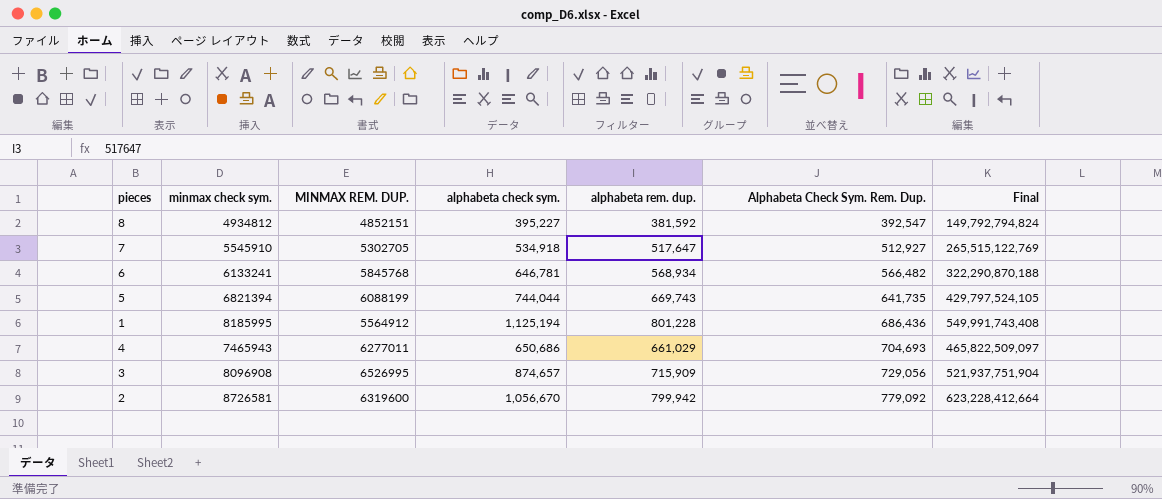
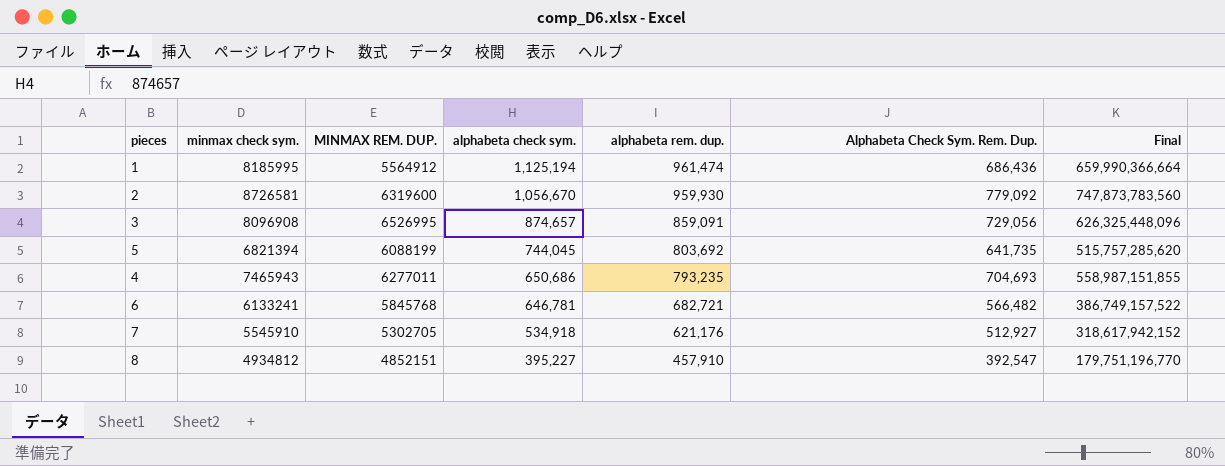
row order: Alphabeta Check Sym. Rem. Dup. ascending -> alphabeta check sym. descending
1 | alphabeta rem. dup.: 801,228 -> 961,474
1 | Final: 549,991,743,408 -> 659,990,366,664
2 | alphabeta rem. dup.: 799,942 -> 959,930
2 | Final: 623,228,412,664 -> 747,873,783,560
3 | alphabeta rem. dup.: 715,909 -> 859,091
3 | Final: 521,937,751,904 -> 626,325,448,096
5 | alphabeta check sym.: 744,044 -> 744,045
5 | alphabeta rem. dup.: 669,743 -> 803,692
5 | Final: 429,797,524,105 -> 515,757,285,620
4 | alphabeta rem. dup.: 661,029 -> 793,235
4 | Final: 465,822,509,097 -> 558,987,151,855
6 | alphabeta rem. dup.: 568,934 -> 682,721
6 | Final: 322,290,870,188 -> 386,749,157,522
7 | alphabeta rem. dup.: 517,647 -> 621,176
7 | Final: 265,515,122,769 -> 318,617,942,152
8 | alphabeta rem. dup.: 381,592 -> 457,910
8 | Final: 149,792,794,824 -> 179,751,196,770

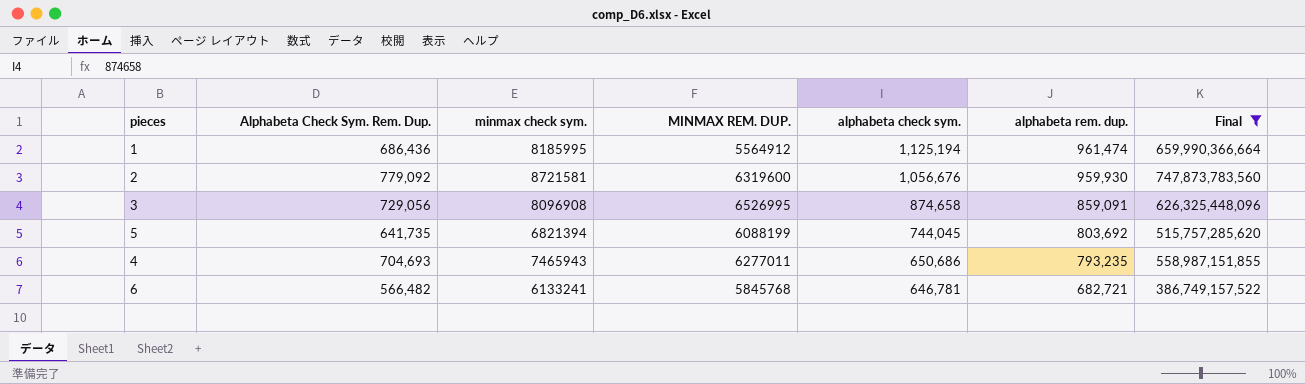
filter: none -> Final >= 386,749,157,522
column Alphabeta Check Sym. Rem. Dup. | position: 6 -> 2
2 | minmax check sym.: 8726581 -> 8721581
2 | alphabeta check sym.: 1,056,670 -> 1,056,676
3 | alphabeta check sym.: 874,657 -> 874,658

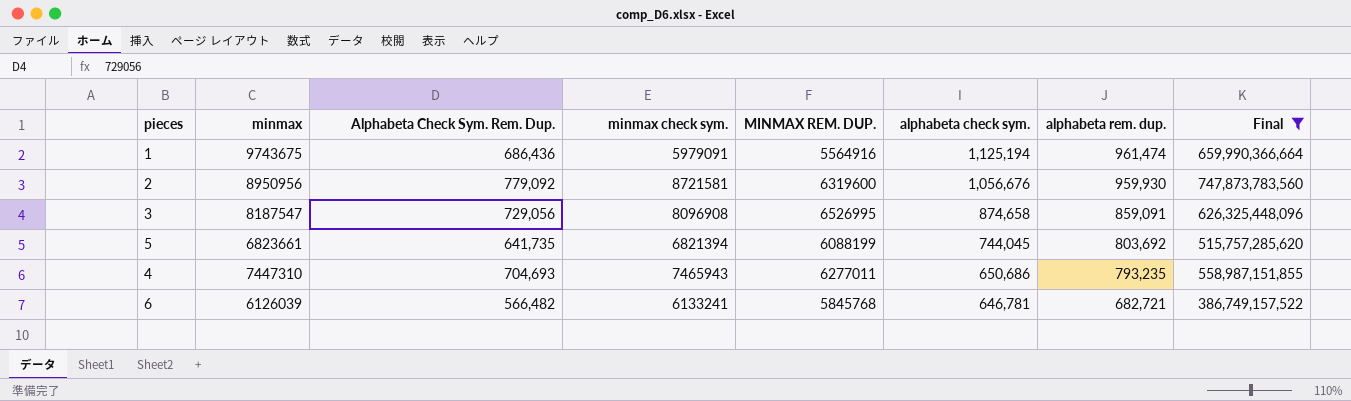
column minmax | position: none -> 2
1 | minmax check sym.: 8185995 -> 5979091
1 | MINMAX REM. DUP.: 5564912 -> 5564916

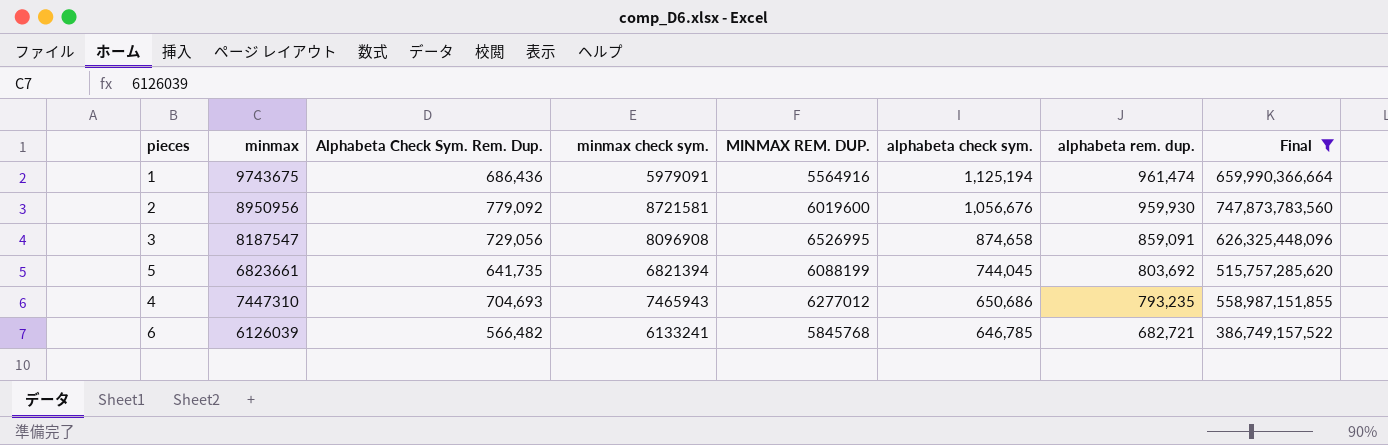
2 | MINMAX REM. DUP.: 6319600 -> 6019600
4 | MINMAX REM. DUP.: 6277011 -> 6277012
6 | alphabeta check sym.: 646,781 -> 646,785

